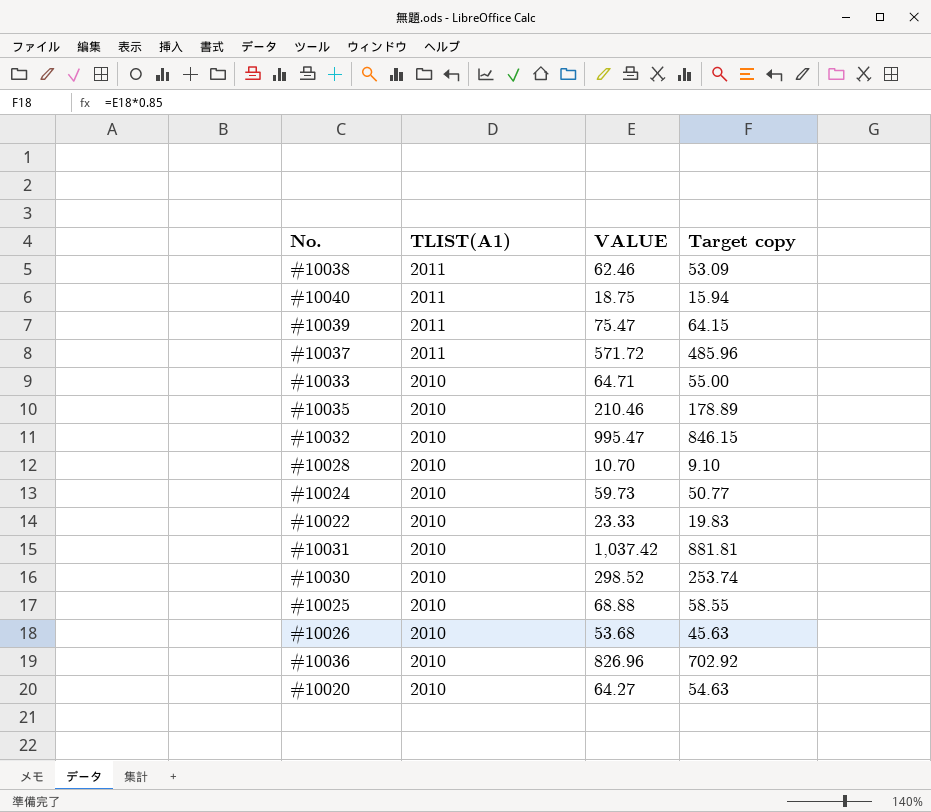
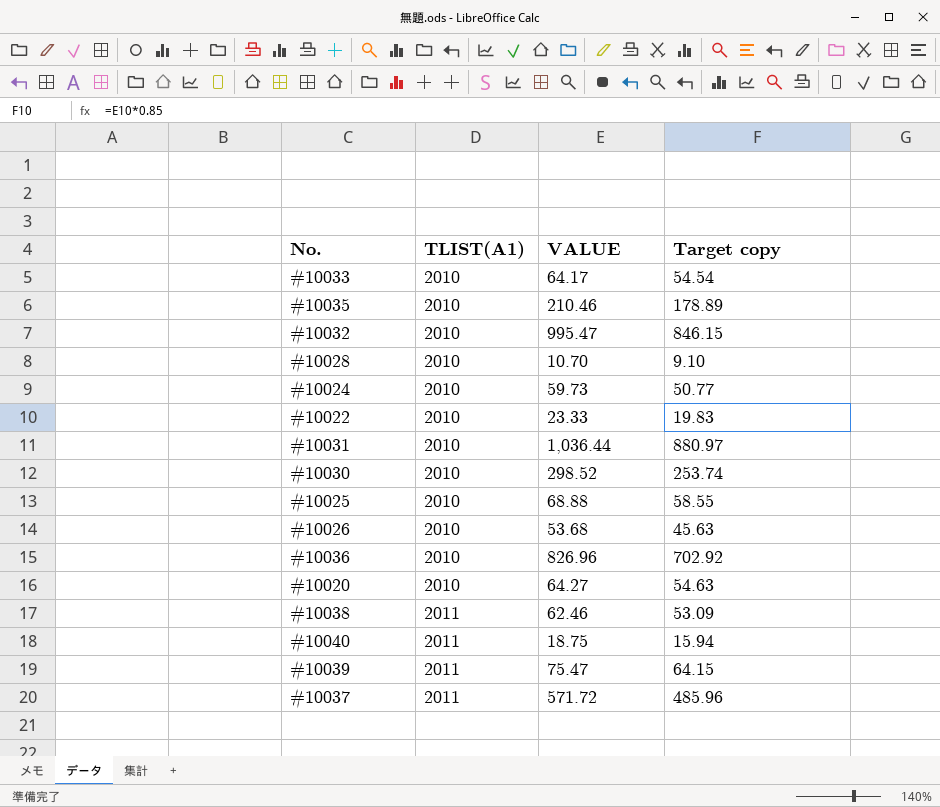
row order: TLIST(A1) descending -> TLIST(A1) ascending
#10033 | VALUE: 64.71 -> 64.17
#10033 | Target copy: 55.00 -> 54.54
#10031 | VALUE: 1,037.42 -> 1,036.44
#10031 | Target copy: 881.81 -> 880.97

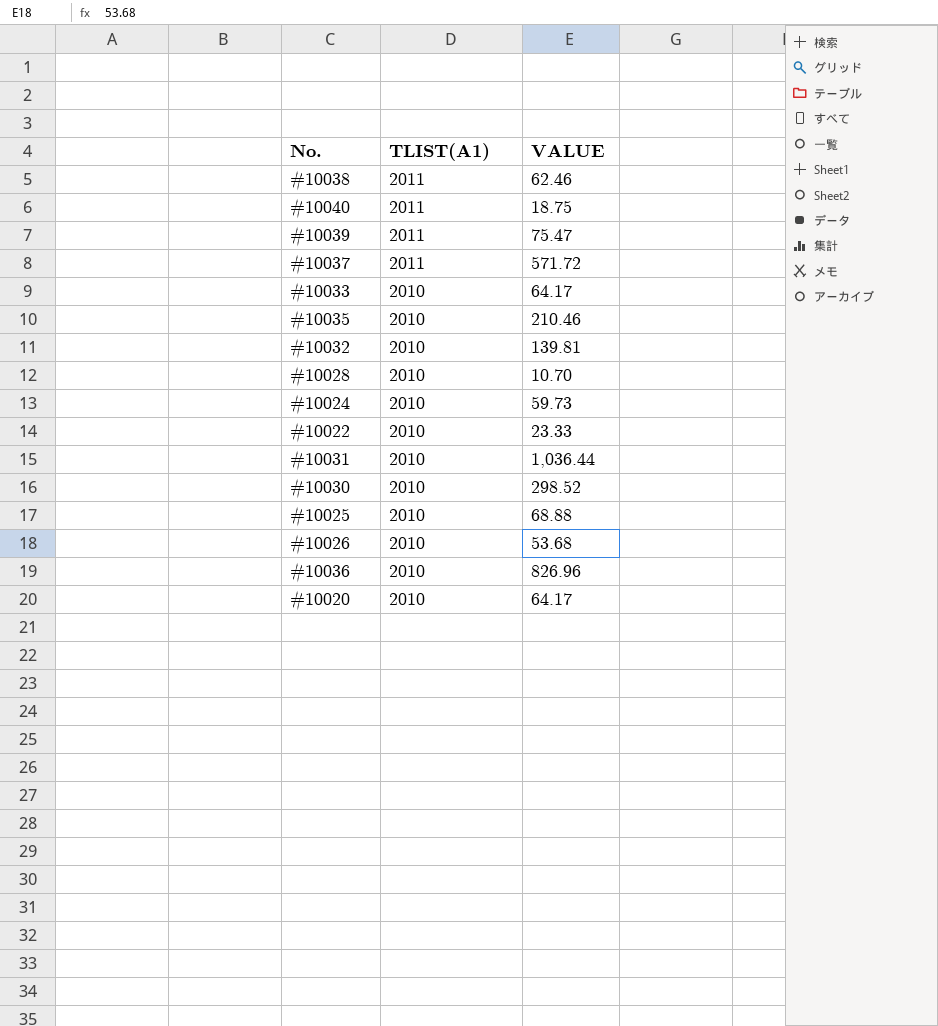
row order: TLIST(A1) ascending -> TLIST(A1) descending
column Target copy | formula: [VALUE] * 0.85 -> none
#10032 | VALUE: 995.47 -> 139.81
#10020 | VALUE: 64.27 -> 64.17

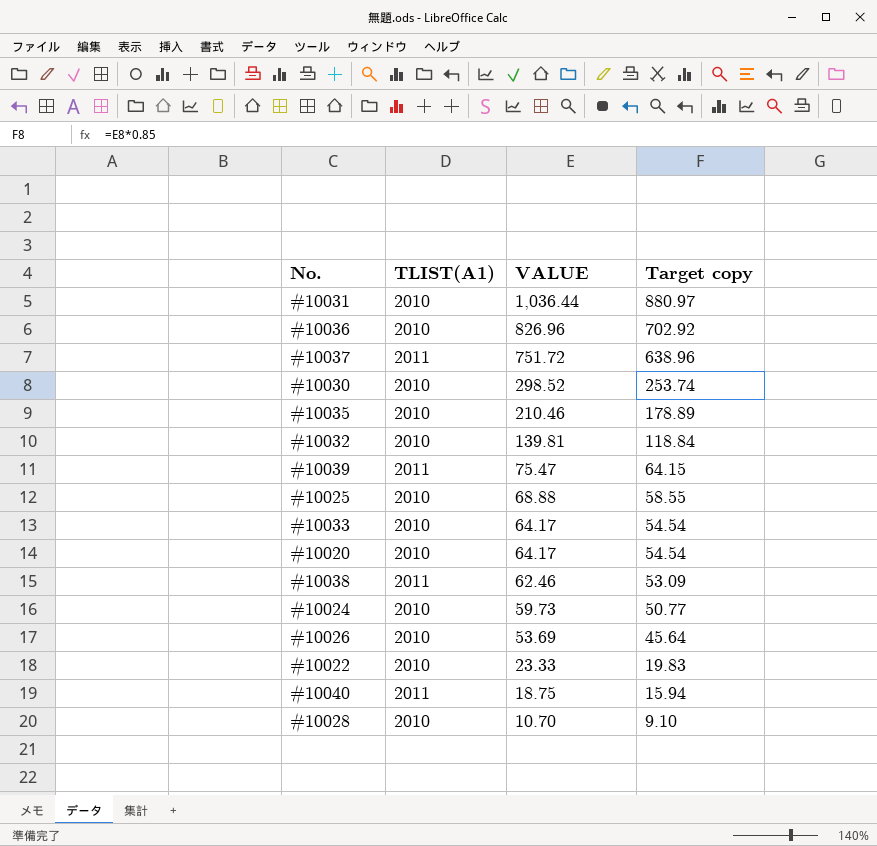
row order: TLIST(A1) descending -> VALUE descending
column Target copy | formula: none -> [VALUE] * 0.85
#10037 | VALUE: 571.72 -> 751.72
#10026 | VALUE: 53.68 -> 53.69

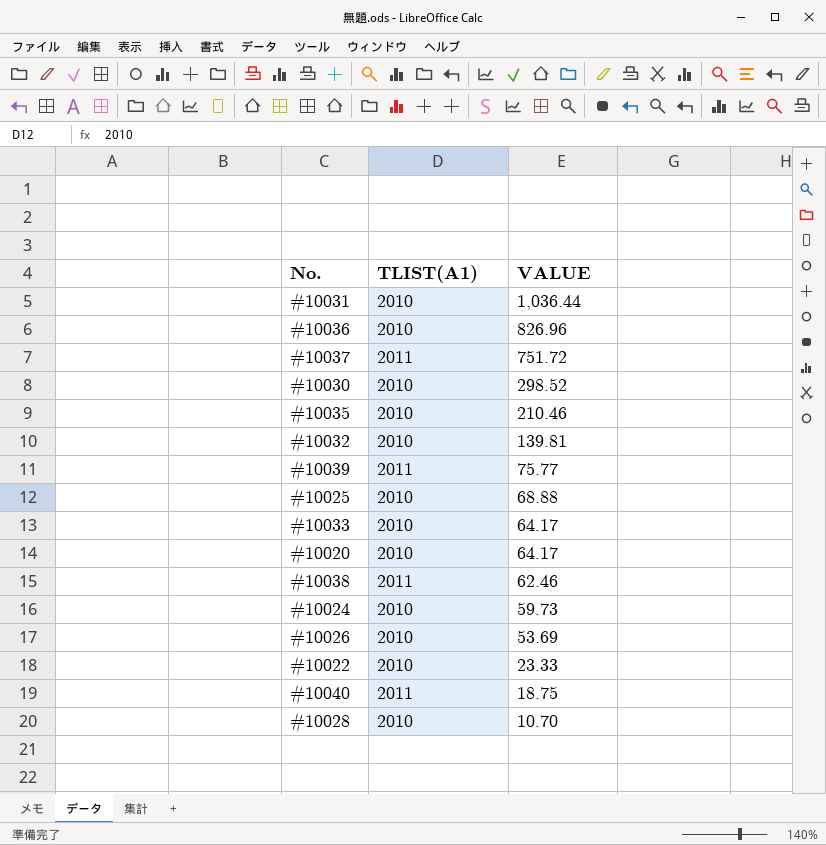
column Target copy | formula: [VALUE] * 0.85 -> none
#10039 | VALUE: 75.47 -> 75.77

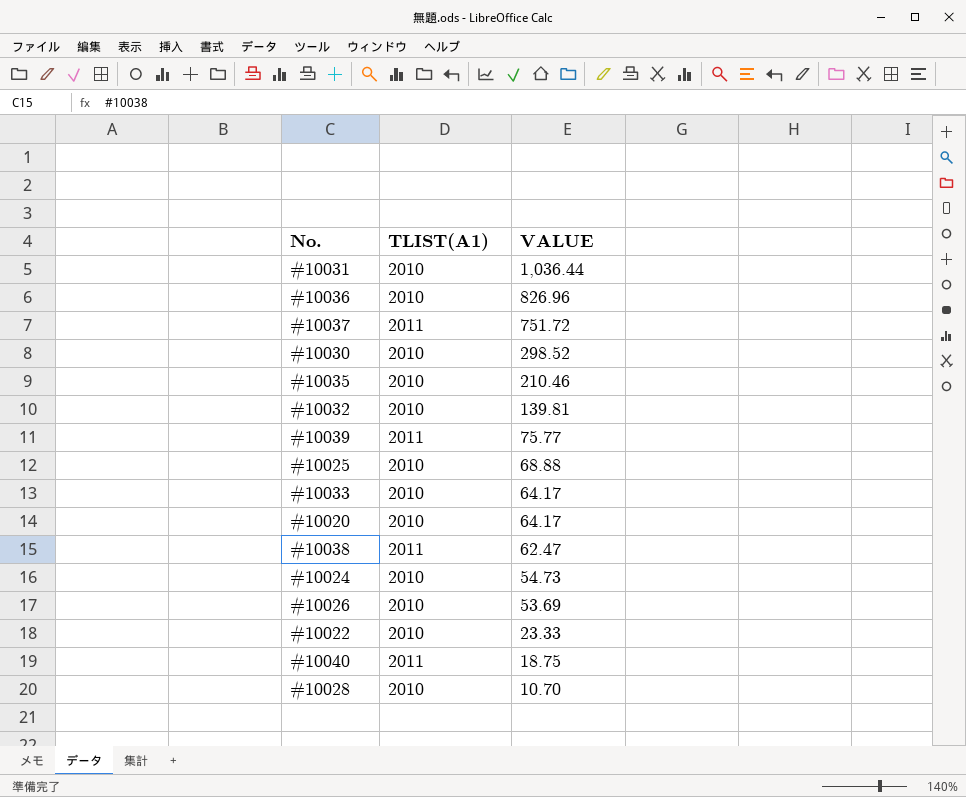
#10038 | VALUE: 62.46 -> 62.47
#10024 | VALUE: 59.73 -> 54.73

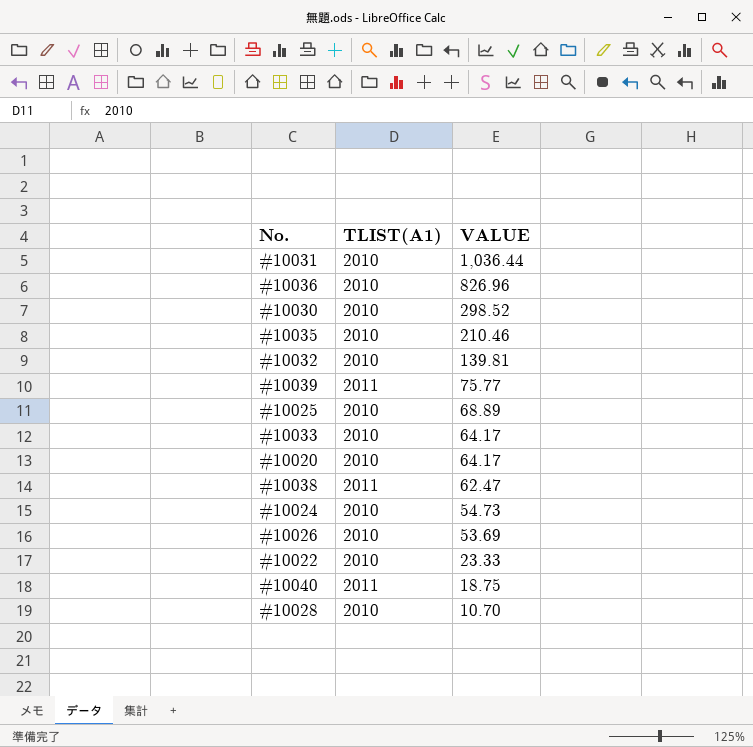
row #10037: 2011 | 751.72 -> none
#10025 | VALUE: 68.88 -> 68.89

